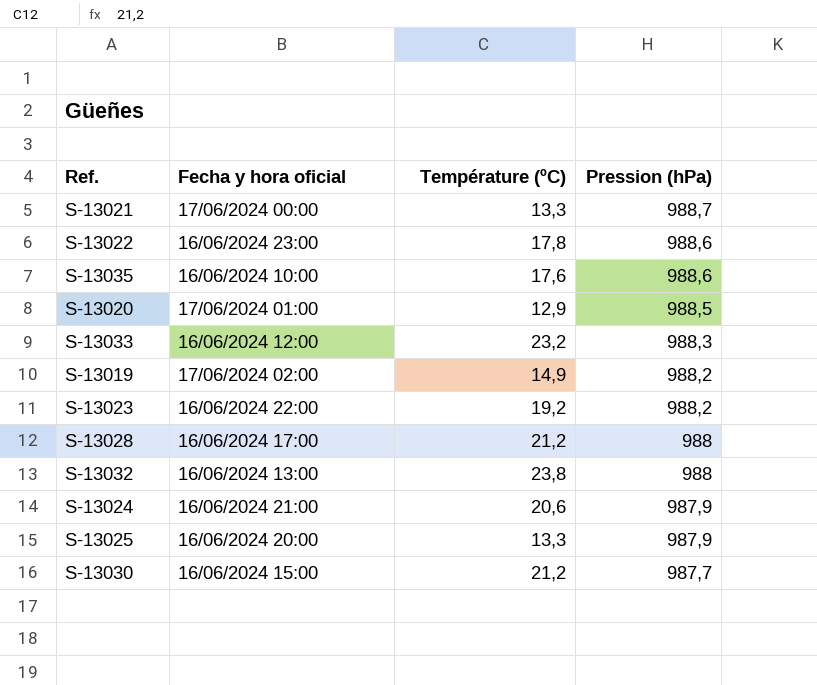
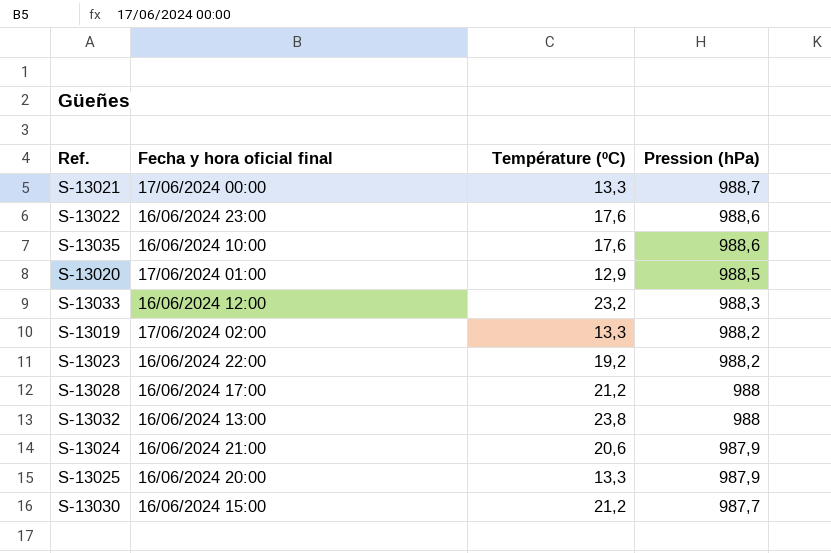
column name: Fecha y hora oficial -> Fecha y hora oficial final
S-13022 | Température (ºC): 17,8 -> 17,6
S-13019 | Température (ºC): 14,9 -> 13,3

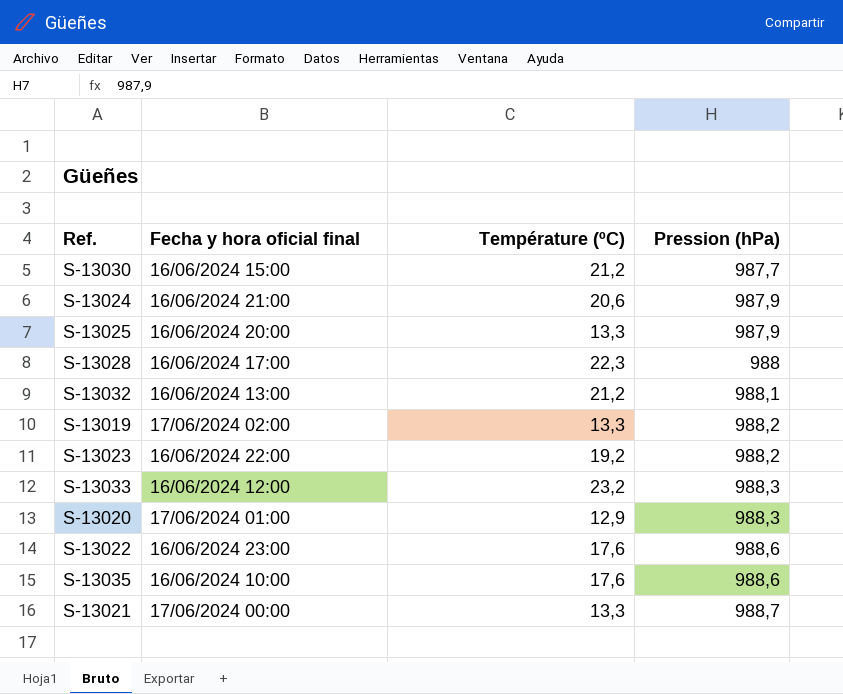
row order: Pression (hPa) descending -> Pression (hPa) ascending
S-13028 | Température (ºC): 21,2 -> 22,3
S-13032 | Température (ºC): 23,8 -> 21,2
S-13032 | Pression (hPa): 988 -> 988,1
S-13020 | Pression (hPa): 988,5 -> 988,3

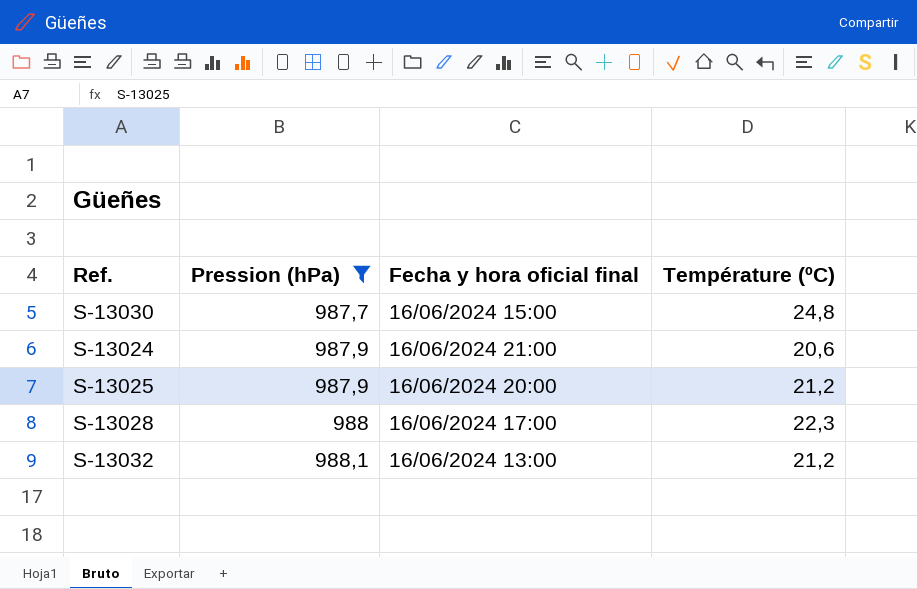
filter: none -> Pression (hPa) <= 988,1
column Pression (hPa) | position: 4 -> 2
S-13030 | Température (ºC): 21,2 -> 24,8
S-13025 | Température (ºC): 13,3 -> 21,2

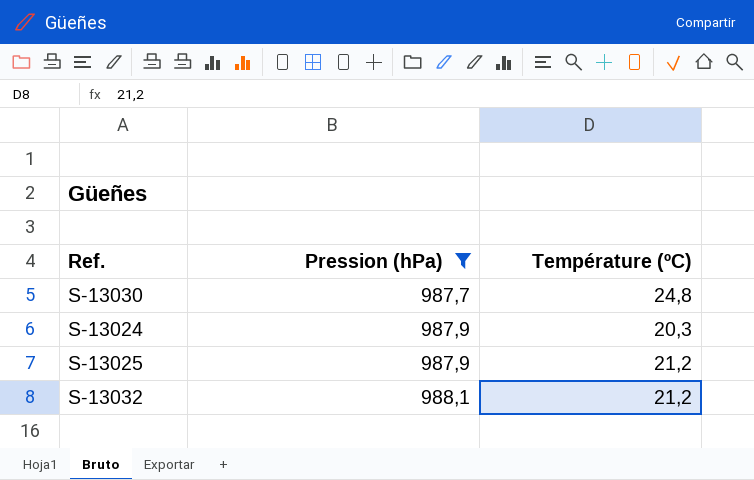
column Fecha y hora oficial final | position: 3 -> none
row S-13028: 988 | 16/06/2024 17:00 | 22,3 -> none
S-13024 | Température (ºC): 20,6 -> 20,3

